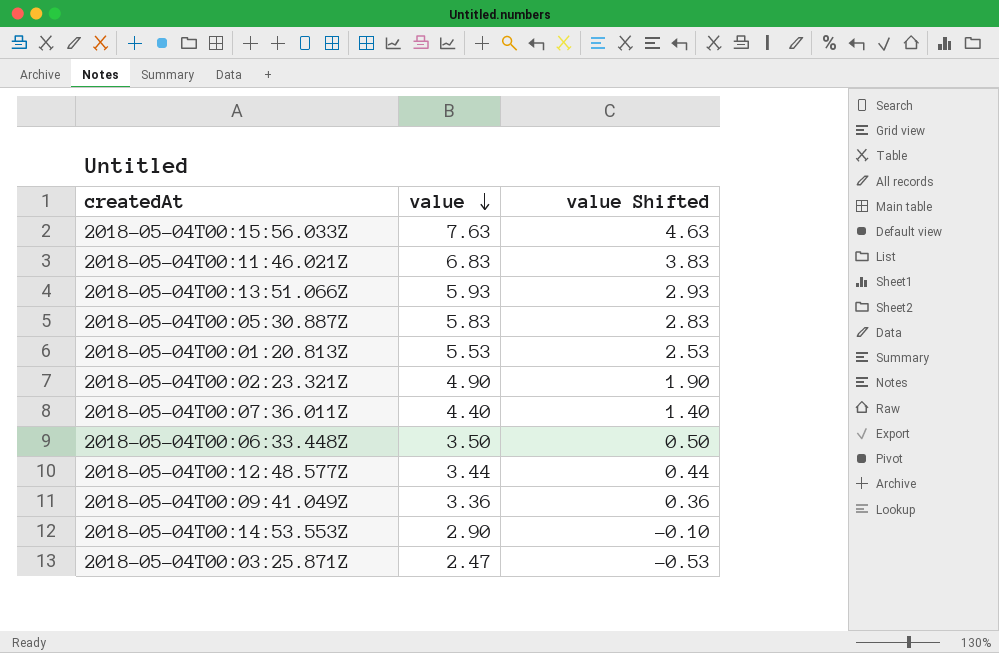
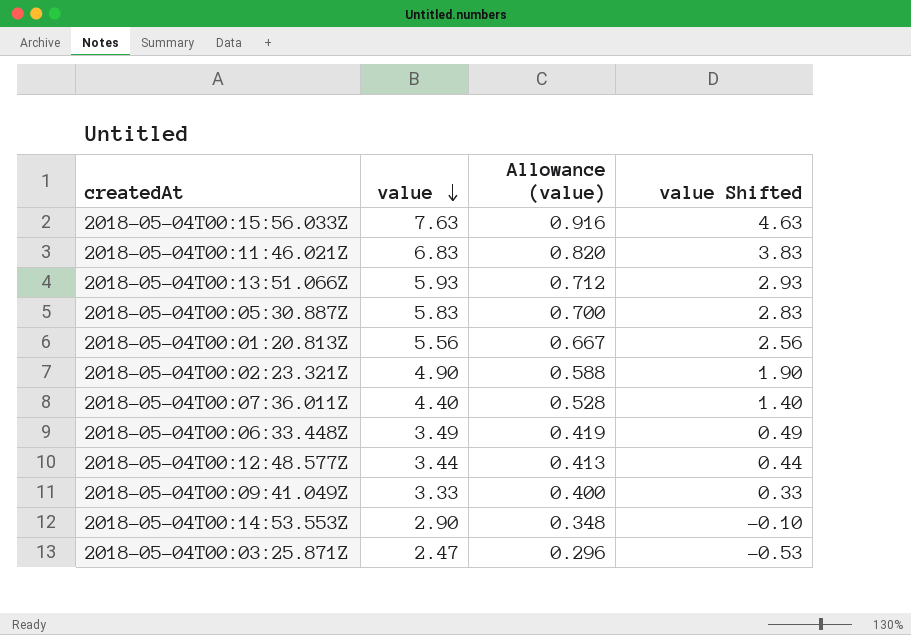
column Allowance (value) | formula: none -> [value] * 0.12
2018-05-04T00:01:20.813Z | value: 5.53 -> 5.56
2018-05-04T00:01:20.813Z | value Shifted: 2.53 -> 2.56
2018-05-04T00:06:33.448Z | value: 3.50 -> 3.49
2018-05-04T00:06:33.448Z | value Shifted: 0.50 -> 0.49
2018-05-04T00:09:41.049Z | value: 3.36 -> 3.33
2018-05-04T00:09:41.049Z | value Shifted: 0.36 -> 0.33

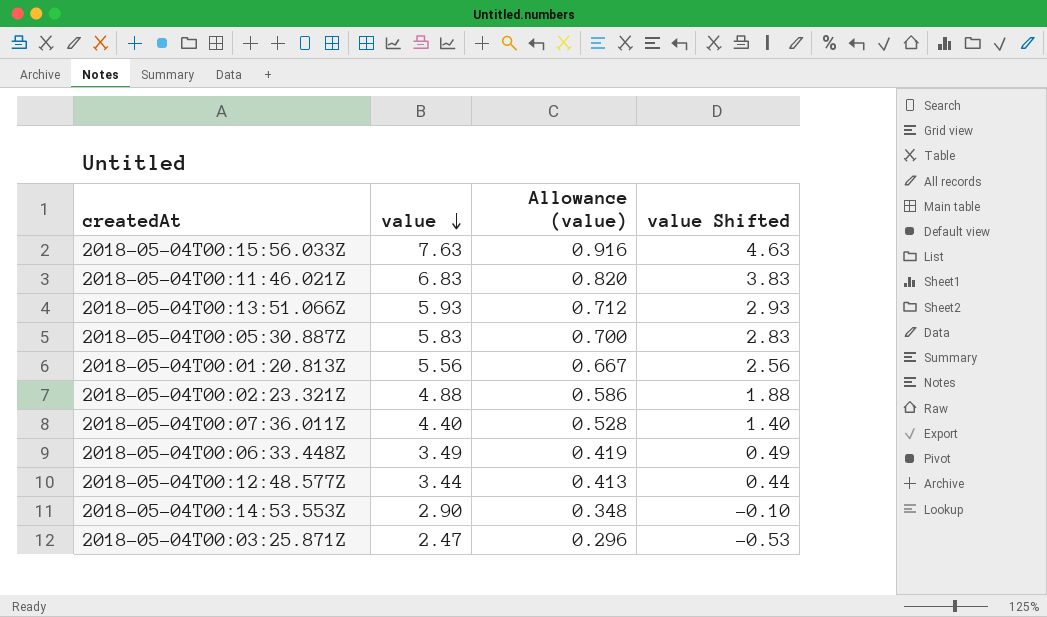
row 2018-05-04T00:09:41.049Z: 3.33 | 0.400 | 0.33 -> none
2018-05-04T00:02:23.321Z | value: 4.90 -> 4.88
2018-05-04T00:02:23.321Z | Allowance (value): 0.588 -> 0.586
2018-05-04T00:02:23.321Z | value Shifted: 1.90 -> 1.88

